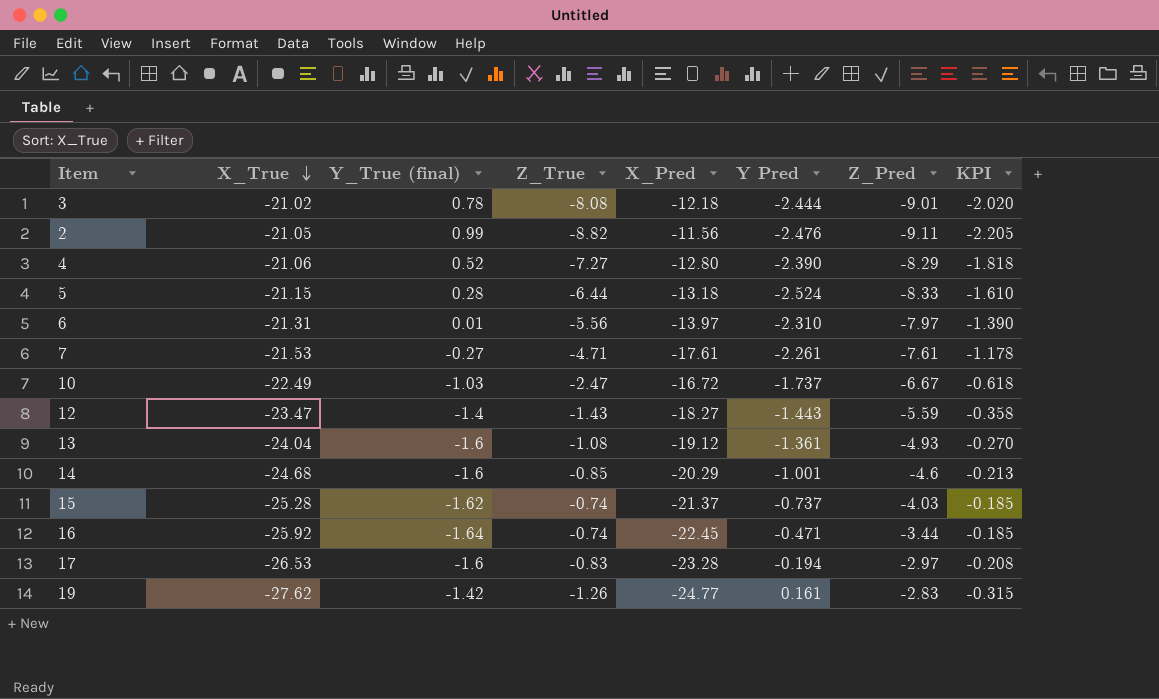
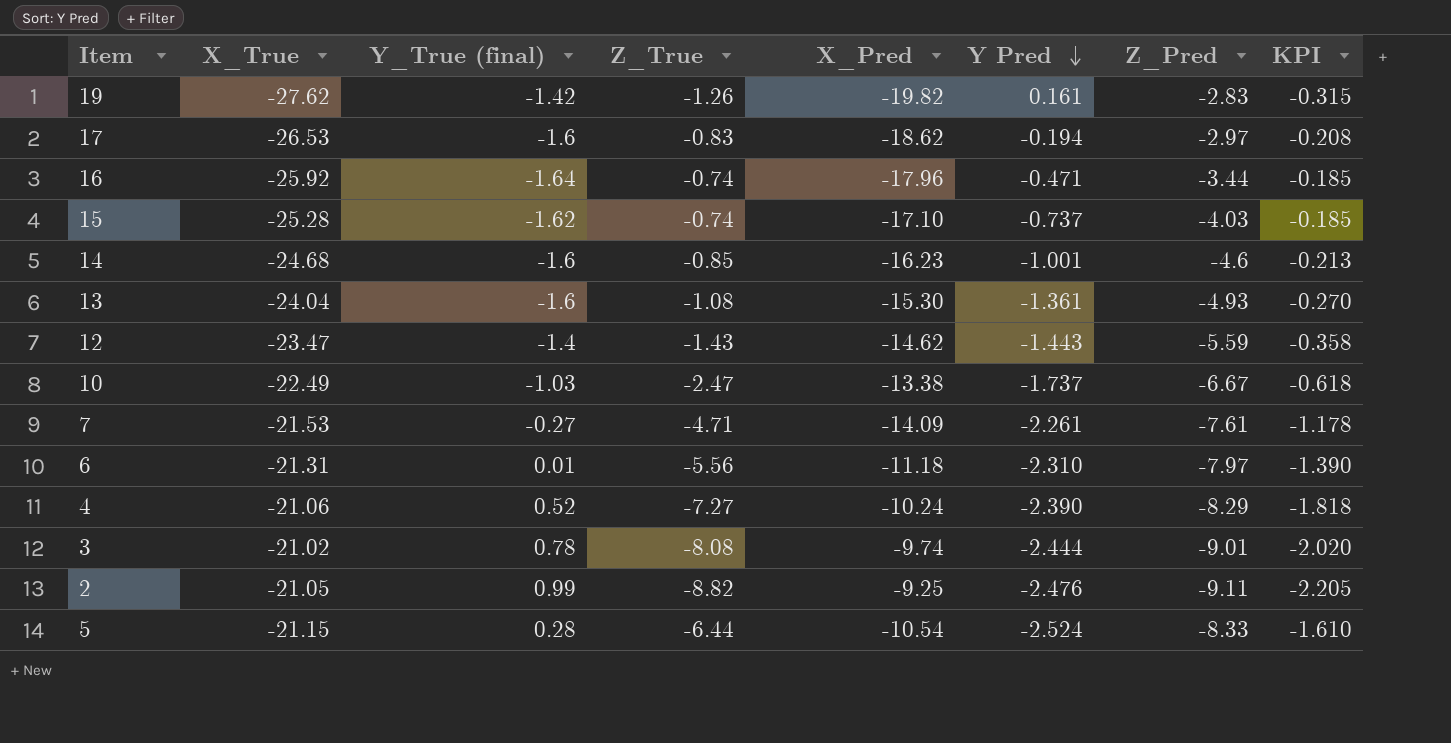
row order: X_True descending -> Y Pred descending
19 | X_Pred: -24.77 -> -19.82
17 | X_Pred: -23.28 -> -18.62
16 | X_Pred: -22.45 -> -17.96
15 | X_Pred: -21.37 -> -17.10
14 | X_Pred: -20.29 -> -16.23
13 | X_Pred: -19.12 -> -15.30
12 | X_Pred: -18.27 -> -14.62
10 | X_Pred: -16.72 -> -13.38
7 | X_Pred: -17.61 -> -14.09
6 | X_Pred: -13.97 -> -11.18
4 | X_Pred: -12.80 -> -10.24
3 | X_Pred: -12.18 -> -9.74
2 | X_Pred: -11.56 -> -9.25
5 | X_Pred: -13.18 -> -10.54

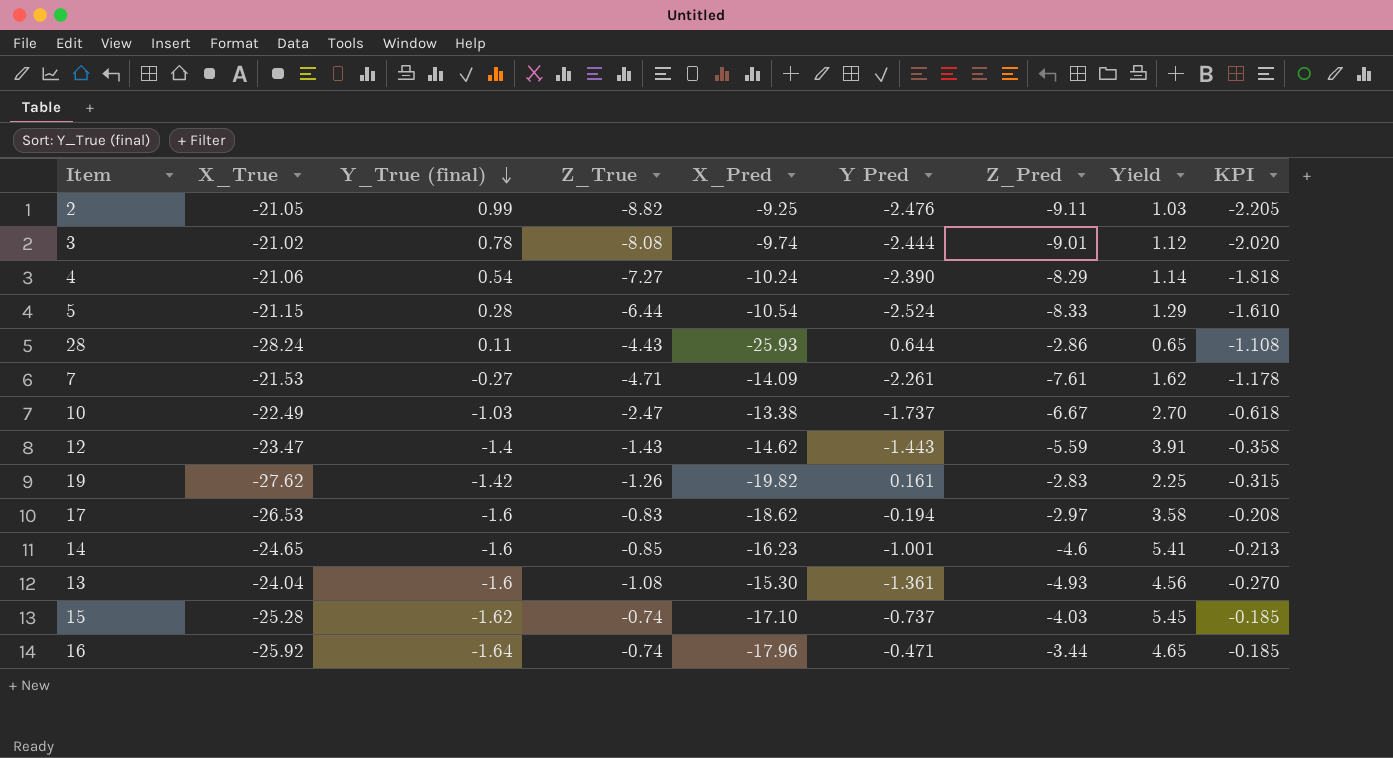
row order: Y Pred descending -> Y_True (final) descending
column Yield | formula: none -> [Z_Pred] / [Z_True]
row 6: -21.31 | 0.01 | -5.56 | -11.18 | -2.310 | -7.97 | -1.390 -> none
4 | Y_True (final): 0.52 -> 0.54
row 28: none -> -28.24 | 0.11 | -4.43 | -25.93 | 0.644 | -2.86 | 0.65 | -1.108
14 | X_True: -24.68 -> -24.65

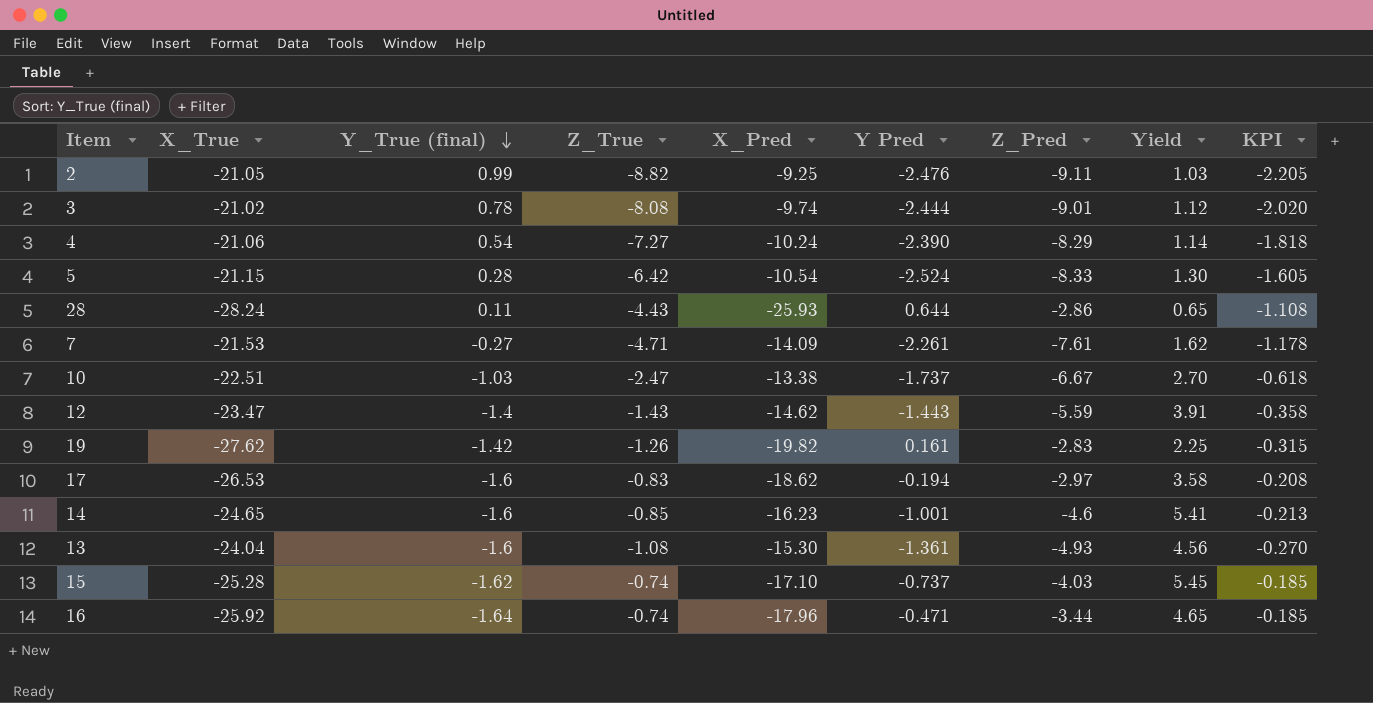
5 | Z_True: -6.44 -> -6.42
5 | Yield: 1.29 -> 1.30
5 | KPI: -1.610 -> -1.605
10 | X_True: -22.49 -> -22.51

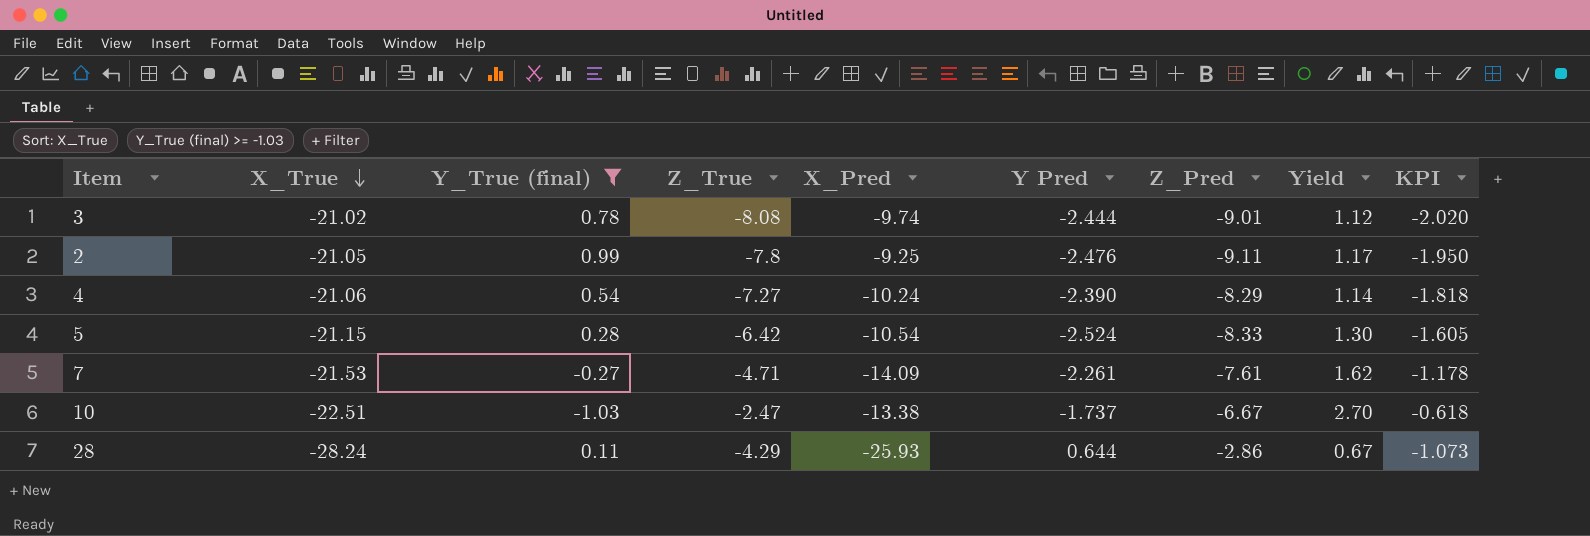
filter: none -> Y_True (final) >= -1.03
row order: Y_True (final) descending -> X_True descending
2 | Z_True: -8.82 -> -7.8
2 | Yield: 1.03 -> 1.17
2 | KPI: -2.205 -> -1.950
28 | Z_True: -4.43 -> -4.29
28 | Yield: 0.65 -> 0.67
28 | KPI: -1.108 -> -1.073

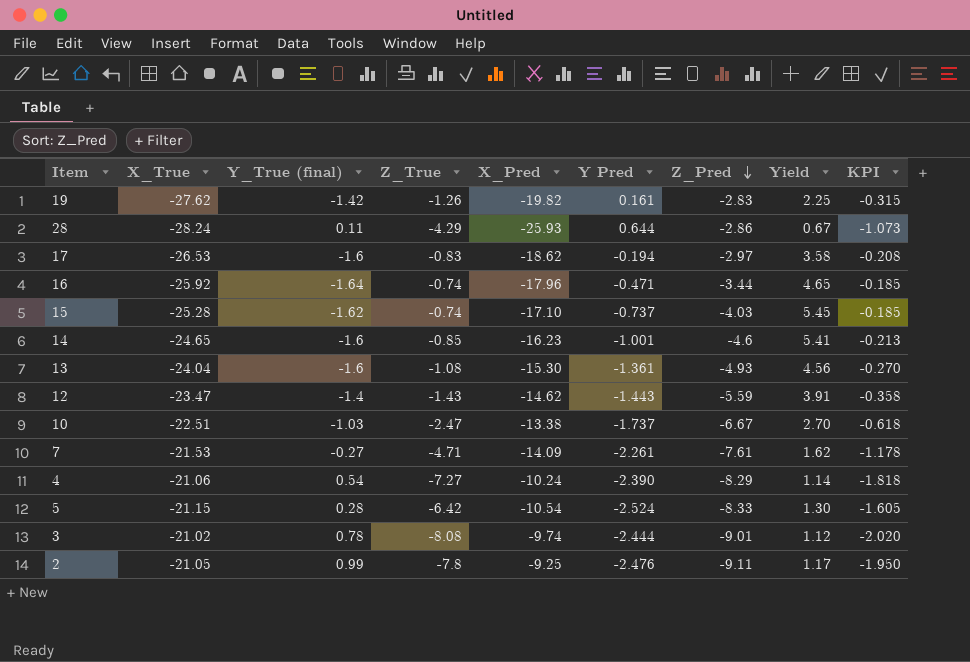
filter: Y_True (final) >= -1.03 -> none
row order: X_True descending -> Z_Pred descending

